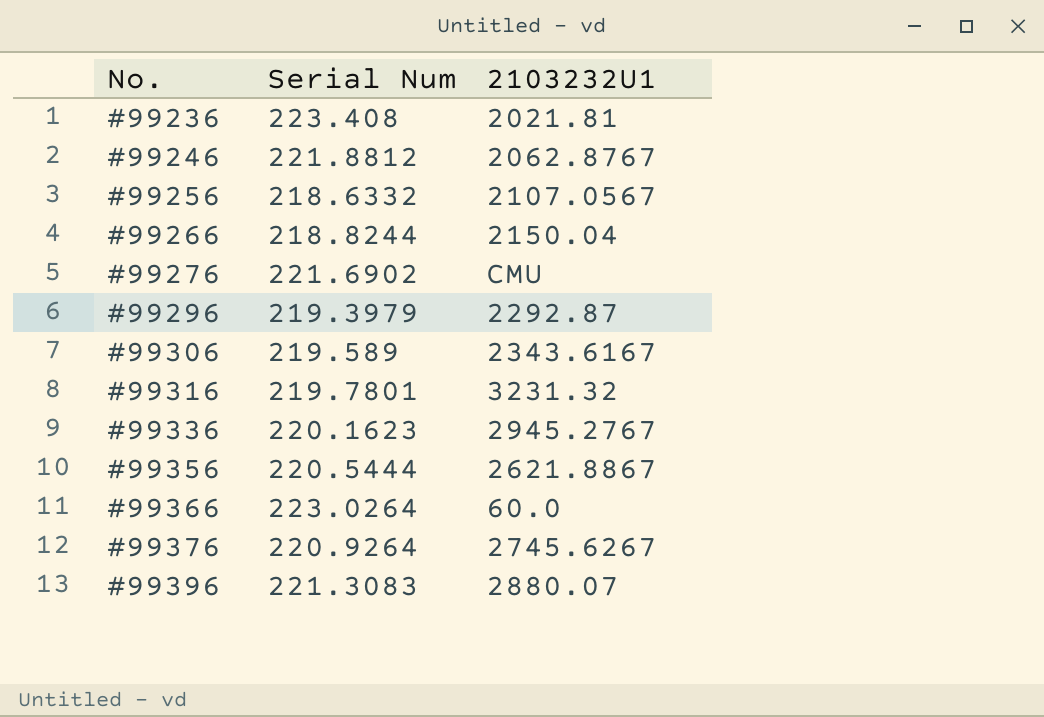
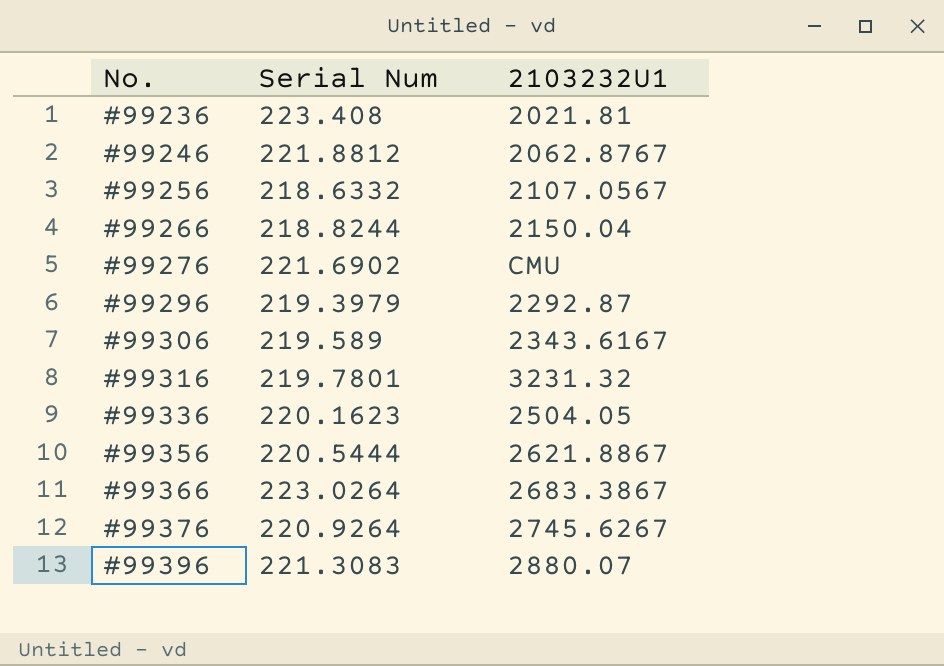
#99336 | 2103232U1: 2945.2767 -> 2504.05
#99366 | 2103232U1: 60.0 -> 2683.3867

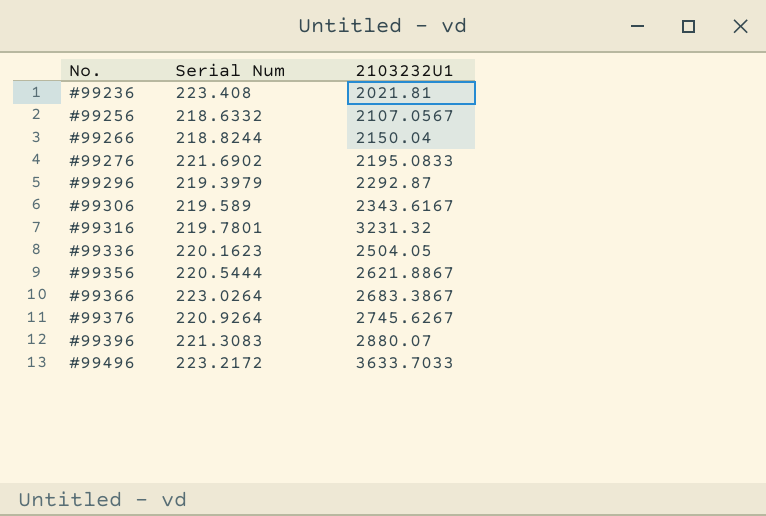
row #99246: 221.8812 | 2062.8767 -> none
#99276 | 2103232U1: CMU -> 2195.0833
row #99496: none -> 223.2172 | 3633.7033

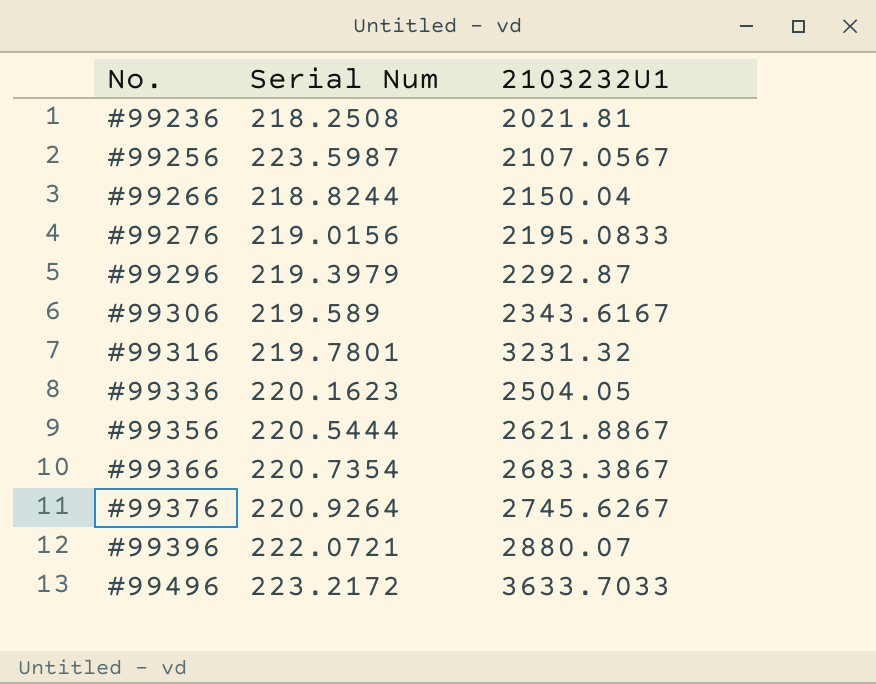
#99236 | Serial Num: 223.408 -> 218.2508
#99256 | Serial Num: 218.6332 -> 223.5987
#99276 | Serial Num: 221.6902 -> 219.0156
#99366 | Serial Num: 223.0264 -> 220.7354
#99396 | Serial Num: 221.3083 -> 222.0721

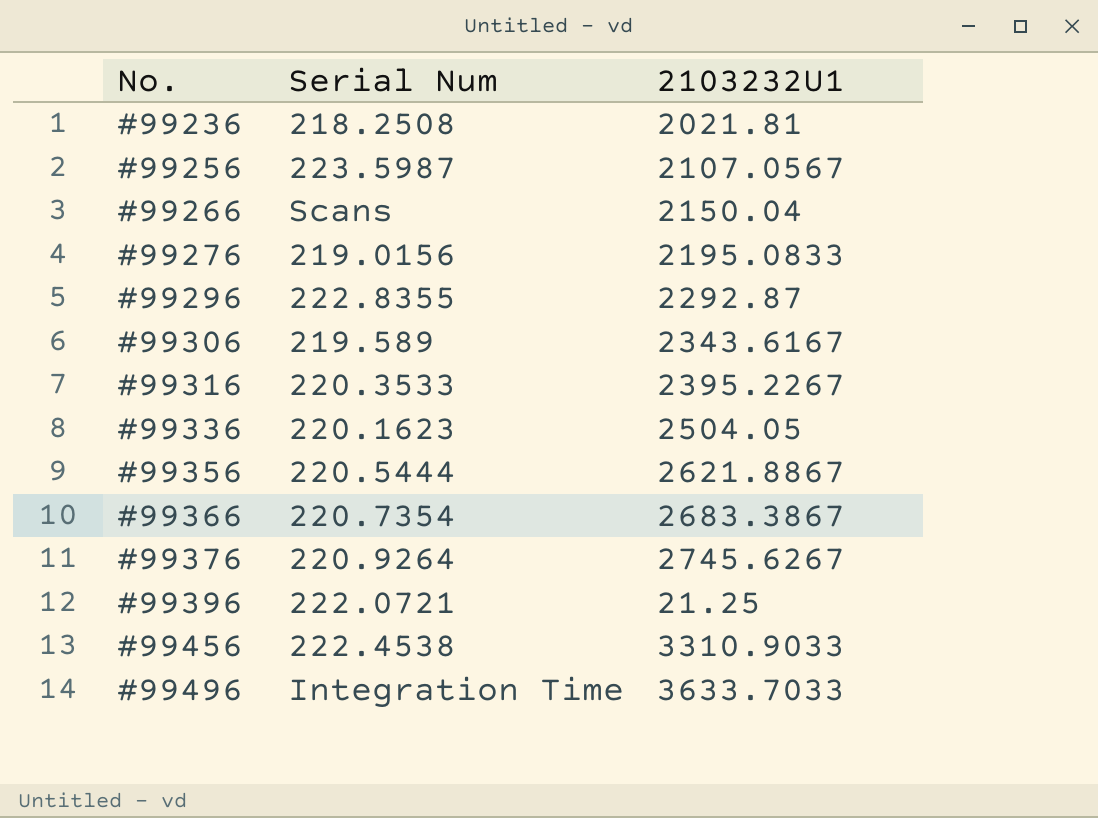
#99266 | Serial Num: 218.8244 -> Scans
#99296 | Serial Num: 219.3979 -> 222.8355
#99316 | Serial Num: 219.7801 -> 220.3533
#99316 | 2103232U1: 3231.32 -> 2395.2267
#99396 | 2103232U1: 2880.07 -> 21.25
row #99456: none -> 222.4538 | 3310.9033
#99496 | Serial Num: 223.2172 -> Integration Time

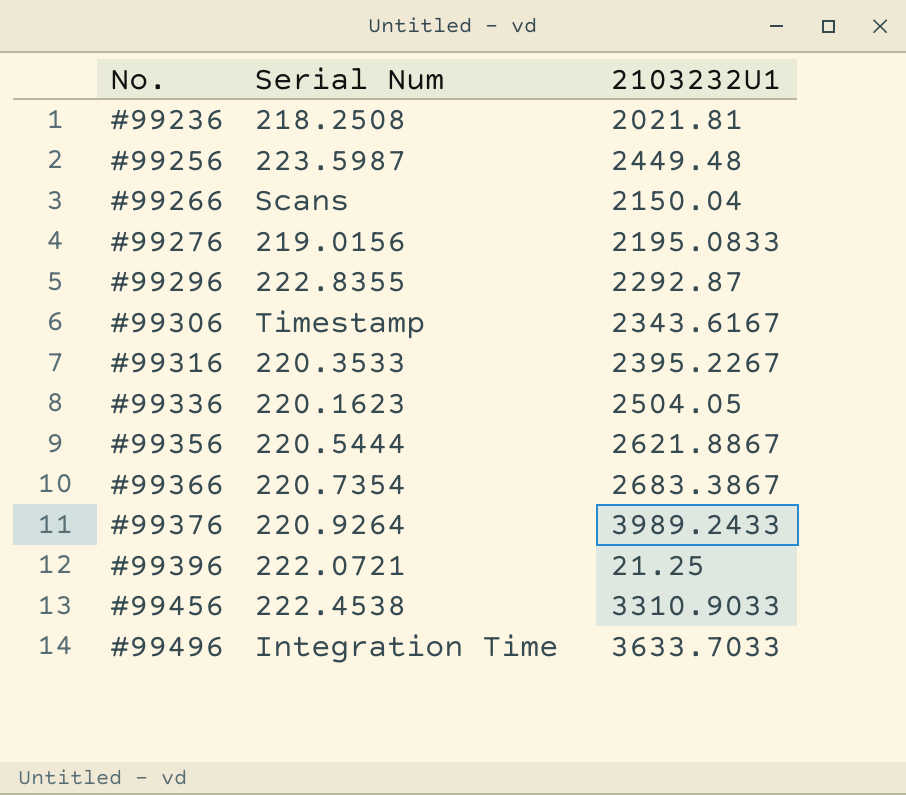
#99256 | 2103232U1: 2107.0567 -> 2449.48
#99306 | Serial Num: 219.589 -> Timestamp
#99376 | 2103232U1: 2745.6267 -> 3989.2433

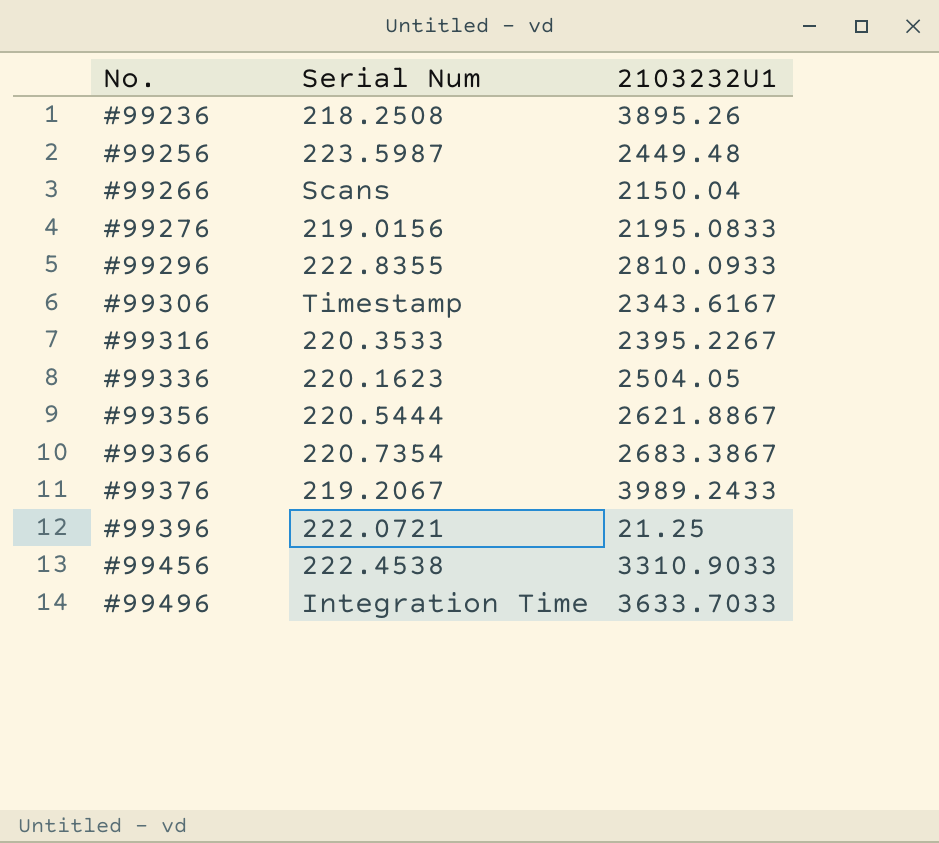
#99236 | 2103232U1: 2021.81 -> 3895.26
#99296 | 2103232U1: 2292.87 -> 2810.0933
#99376 | Serial Num: 220.9264 -> 219.2067

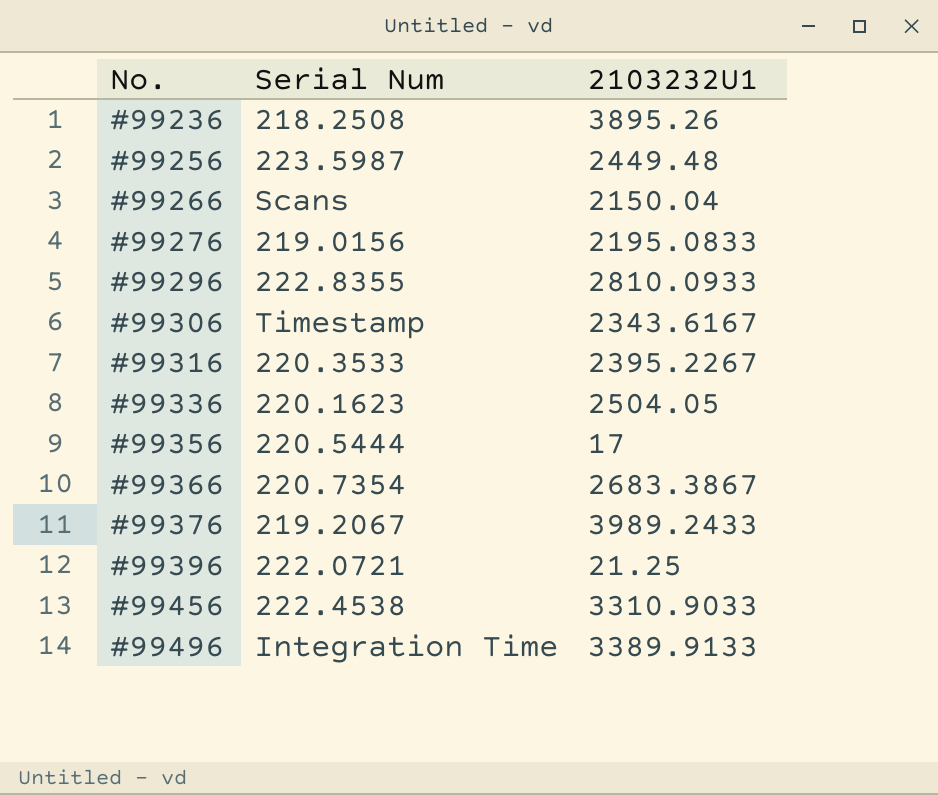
#99356 | 2103232U1: 2621.8867 -> 17
#99496 | 2103232U1: 3633.7033 -> 3389.9133

